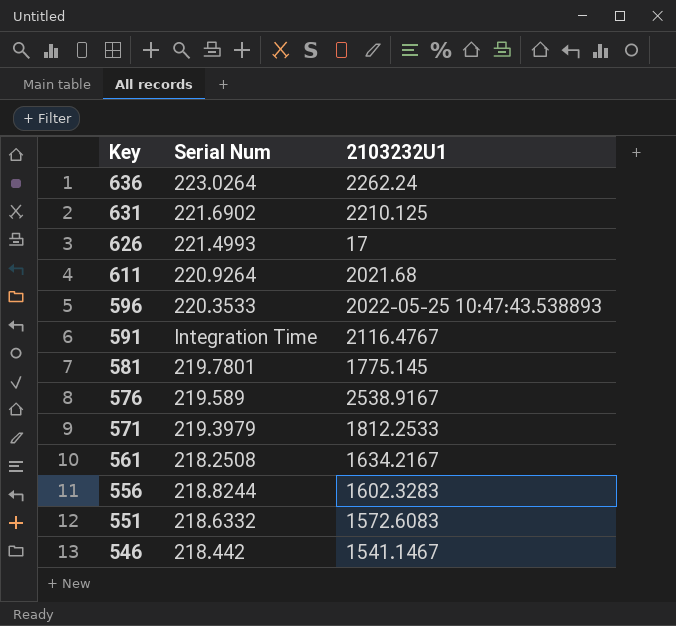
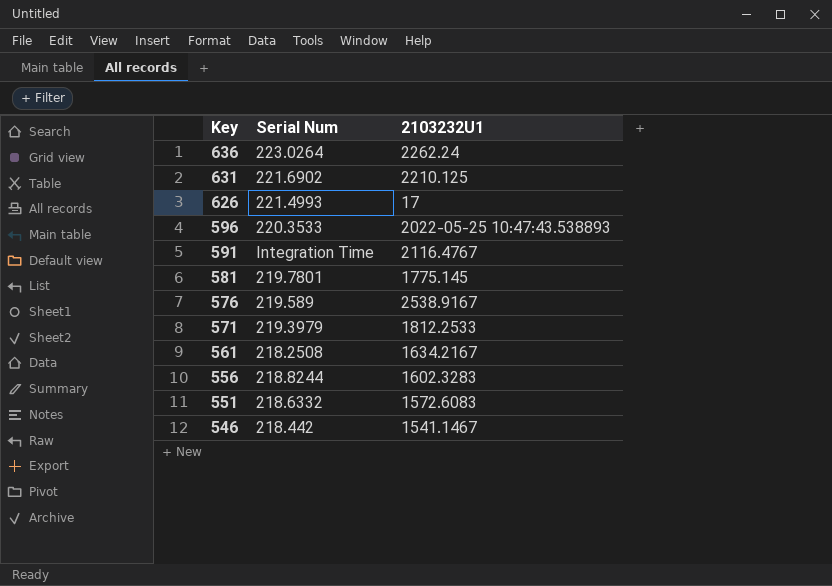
row 611: 220.9264 | 2021.68 -> none

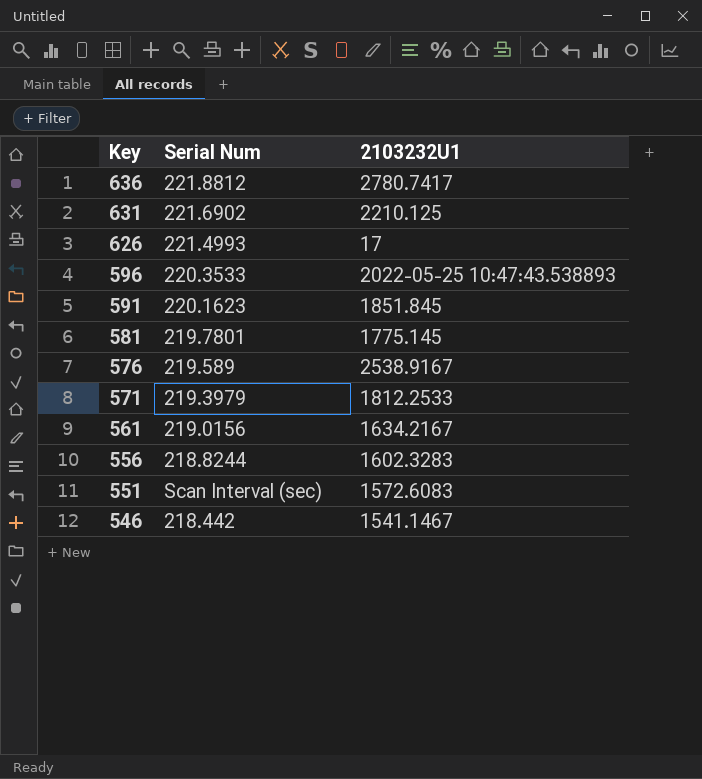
636 | Serial Num: 223.0264 -> 221.8812
636 | 2103232U1: 2262.24 -> 2780.7417
591 | Serial Num: Integration Time -> 220.1623
591 | 2103232U1: 2116.4767 -> 1851.845
561 | Serial Num: 218.2508 -> 219.0156
551 | Serial Num: 218.6332 -> Scan Interval (sec)

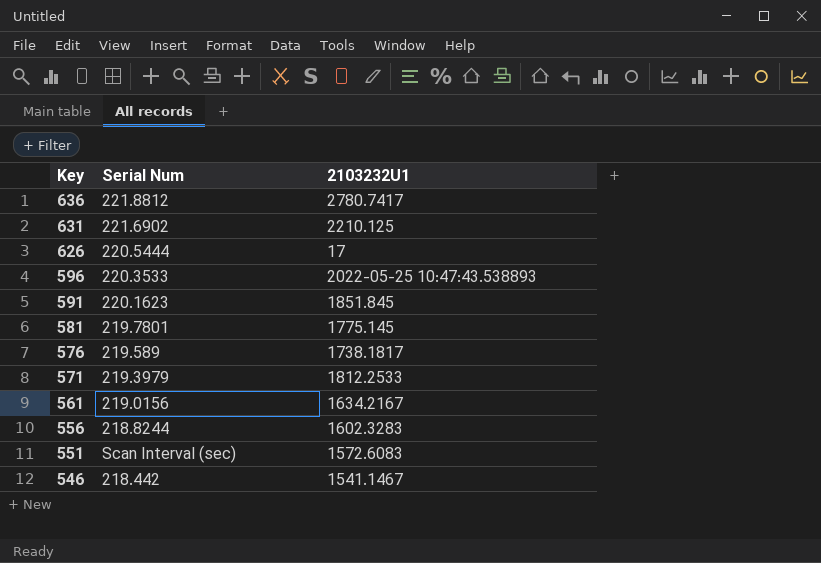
626 | Serial Num: 221.4993 -> 220.5444
576 | 2103232U1: 2538.9167 -> 1738.1817

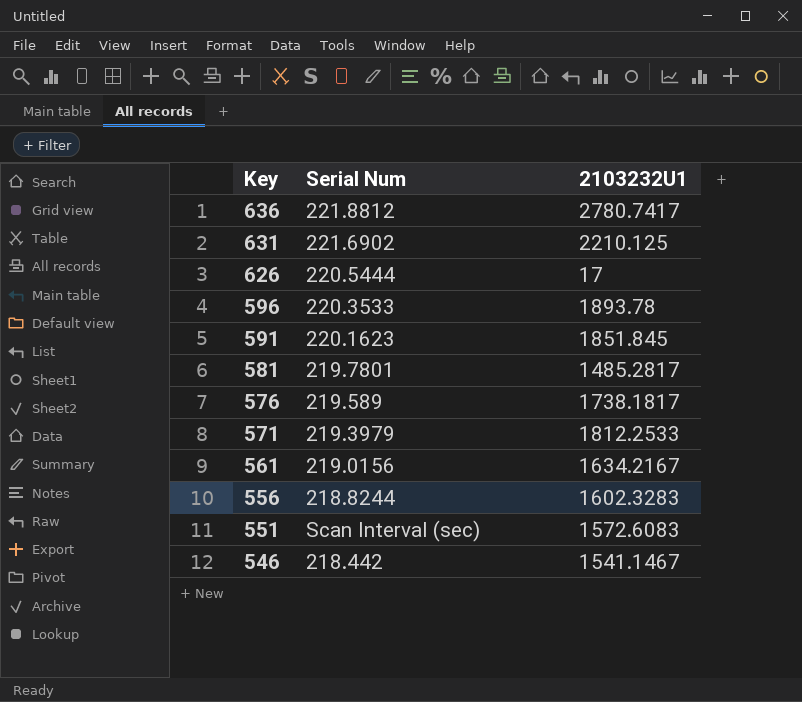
596 | 2103232U1: 2022-05-25 10:47:43.538893 -> 1893.78
581 | 2103232U1: 1775.145 -> 1485.2817

